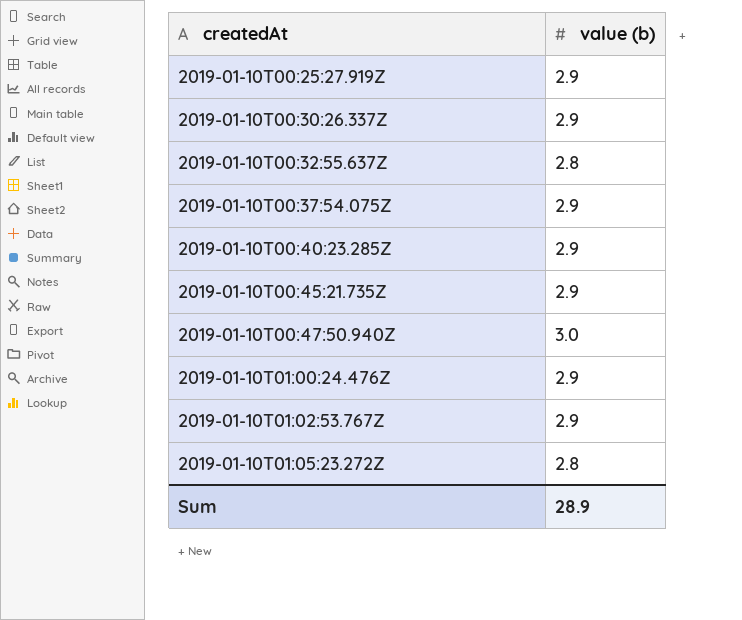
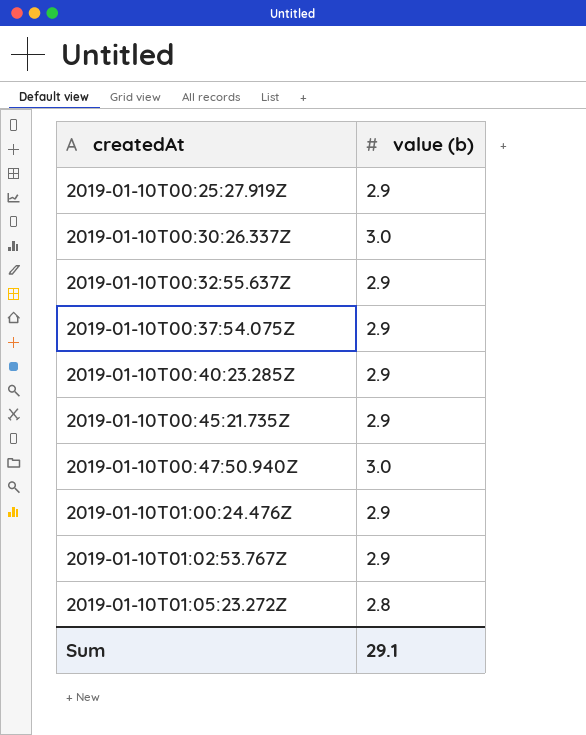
2019-01-10T00:30:26.337Z | value (b): 2.9 -> 3.0
2019-01-10T00:32:55.637Z | value (b): 2.8 -> 2.9
Sum | value (b): 28.9 -> 29.1

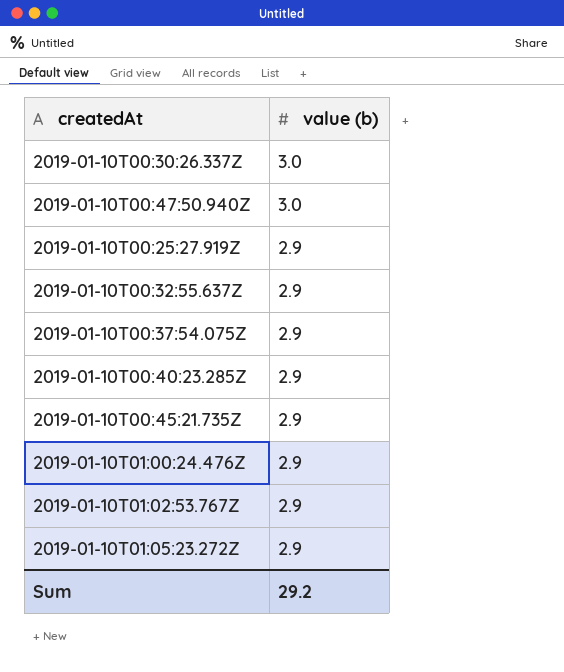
row order: createdAt ascending -> value (b) descending
2019-01-10T01:05:23.272Z | value (b): 2.8 -> 2.9
Sum | value (b): 29.1 -> 29.2

